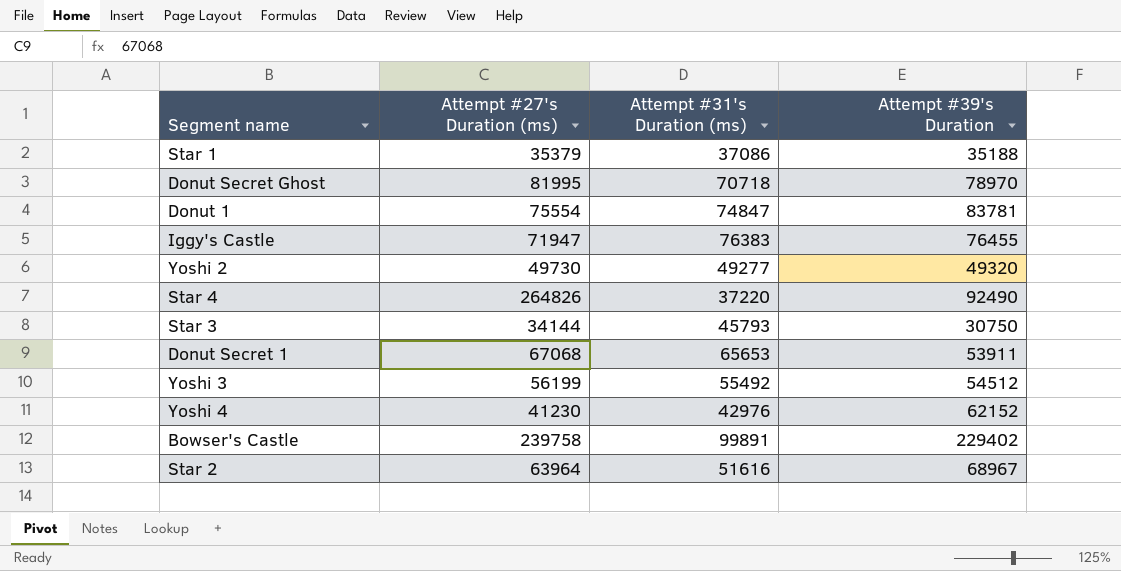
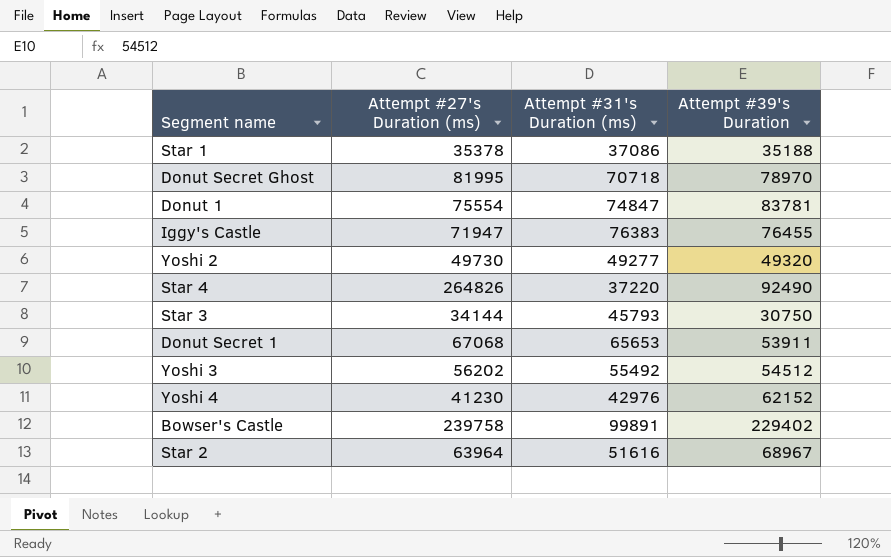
Star 1 | Attempt #27's Duration (ms): 35379 -> 35378
Yoshi 3 | Attempt #27's Duration (ms): 56199 -> 56202

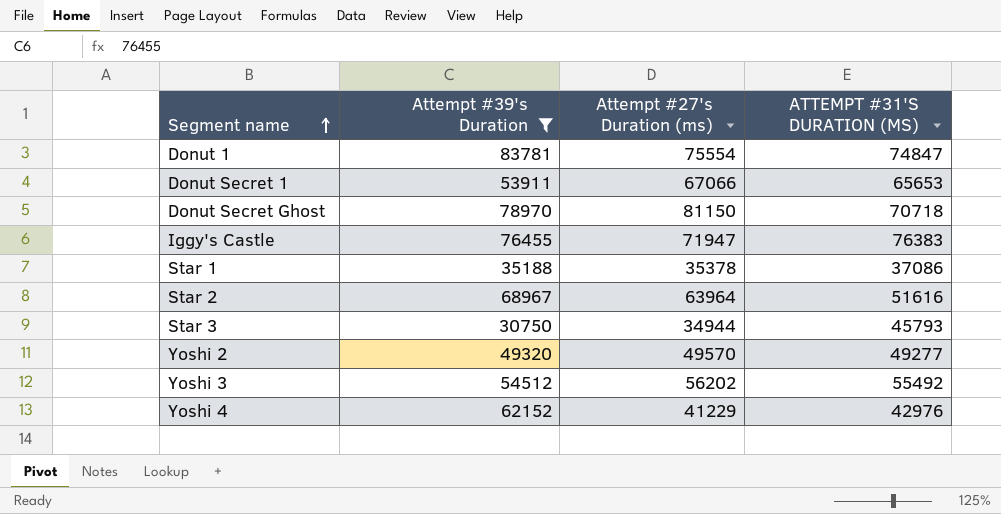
filter: none -> Attempt #39's Duration <= 83781
row order: none -> Segment name ascending
column Attempt #39's Duration | position: 4 -> 2
column name: Attempt #31's Duration (ms) -> ATTEMPT #31'S DURATION (MS)
Donut Secret 1 | Attempt #27's Duration (ms): 67068 -> 67066
Donut Secret Ghost | Attempt #27's Duration (ms): 81995 -> 81150
Star 3 | Attempt #27's Duration (ms): 34144 -> 34944
Yoshi 2 | Attempt #27's Duration (ms): 49730 -> 49570
Yoshi 4 | Attempt #27's Duration (ms): 41230 -> 41229

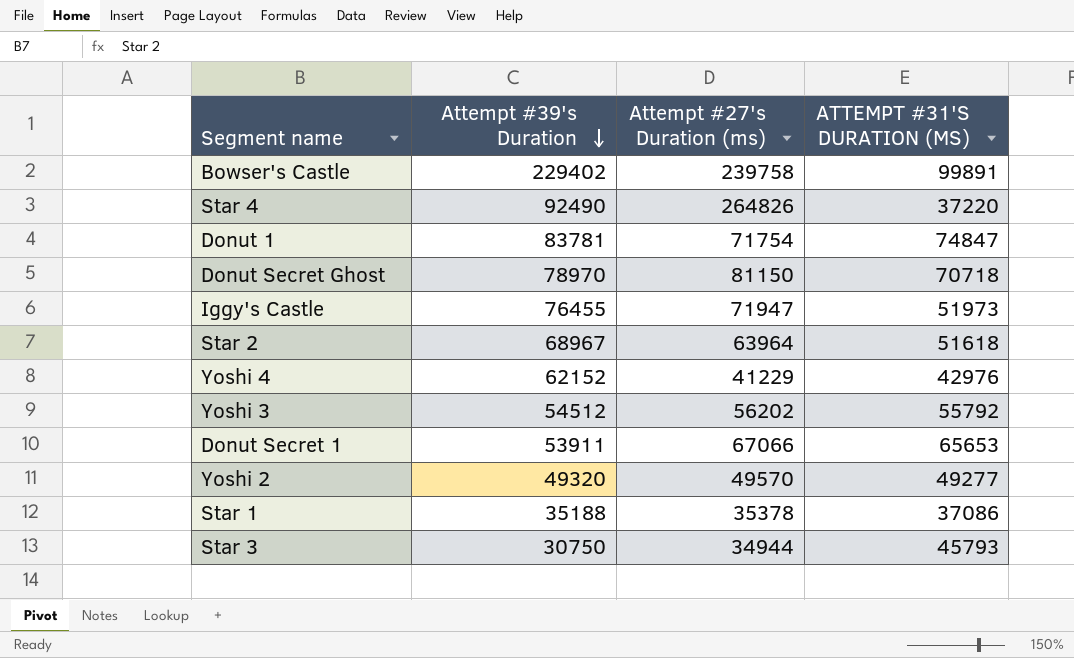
filter: Attempt #39's Duration <= 83781 -> none
row order: Segment name ascending -> Attempt #39's Duration descending
Donut 1 | Attempt #27's Duration (ms): 75554 -> 71754
Iggy's Castle | ATTEMPT #31'S DURATION (MS): 76383 -> 51973
Star 2 | ATTEMPT #31'S DURATION (MS): 51616 -> 51618
Yoshi 3 | ATTEMPT #31'S DURATION (MS): 55492 -> 55792

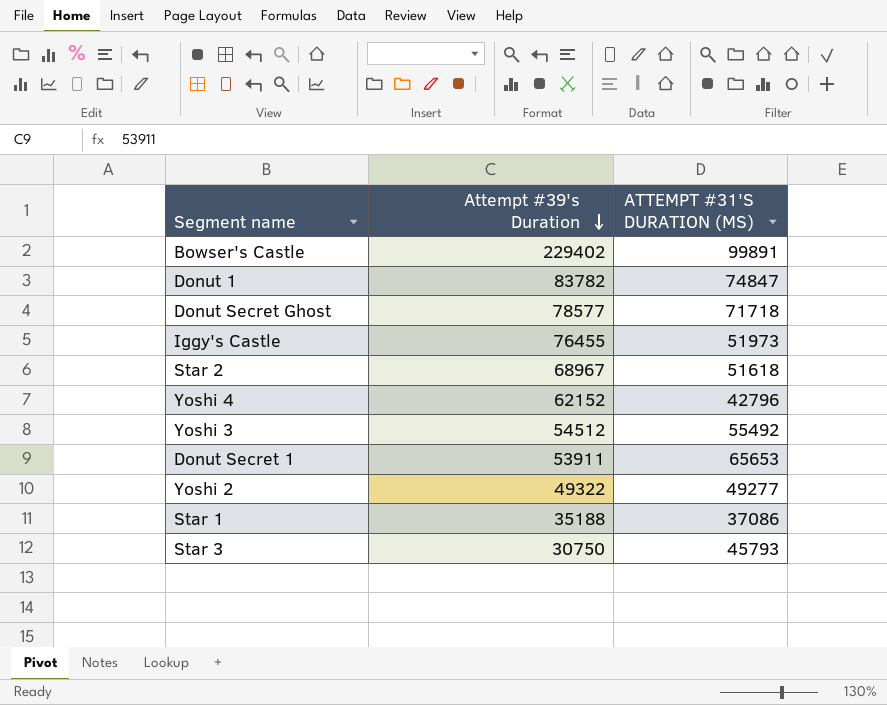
column Attempt #27's Duration (ms) | position: 3 -> none
row Star 4: 92490 | 264826 | 37220 -> none
Donut 1 | Attempt #39's Duration: 83781 -> 83782
Donut Secret Ghost | Attempt #39's Duration: 78970 -> 78577
Donut Secret Ghost | ATTEMPT #31'S DURATION (MS): 70718 -> 71718
Yoshi 4 | ATTEMPT #31'S DURATION (MS): 42976 -> 42796
Yoshi 3 | ATTEMPT #31'S DURATION (MS): 55792 -> 55492
Yoshi 2 | Attempt #39's Duration: 49320 -> 49322

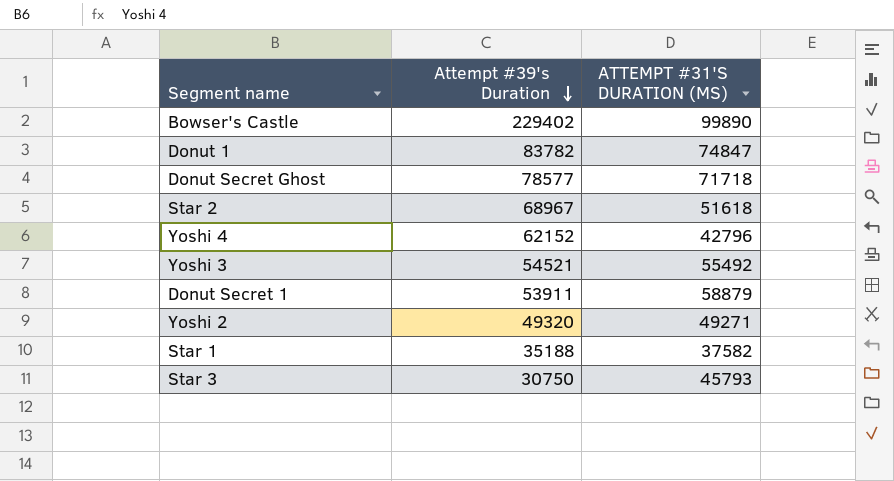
row Iggy's Castle: 76455 | 51973 -> none
Bowser's Castle | ATTEMPT #31'S DURATION (MS): 99891 -> 99890
Yoshi 3 | Attempt #39's Duration: 54512 -> 54521
Donut Secret 1 | ATTEMPT #31'S DURATION (MS): 65653 -> 58879
Yoshi 2 | Attempt #39's Duration: 49322 -> 49320
Yoshi 2 | ATTEMPT #31'S DURATION (MS): 49277 -> 49271
Star 1 | ATTEMPT #31'S DURATION (MS): 37086 -> 37582

